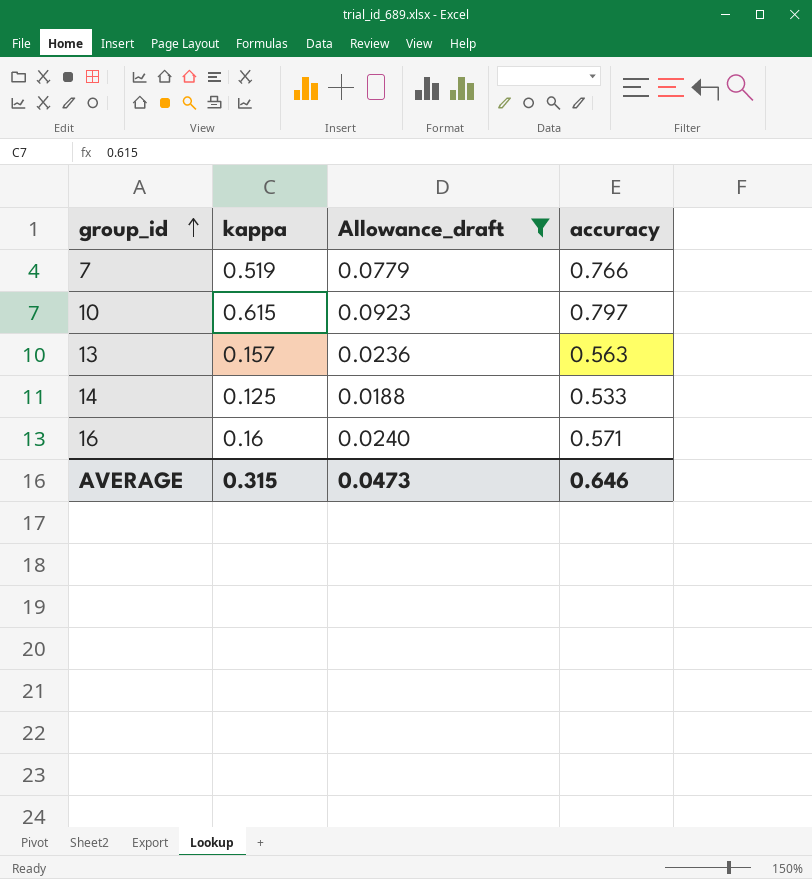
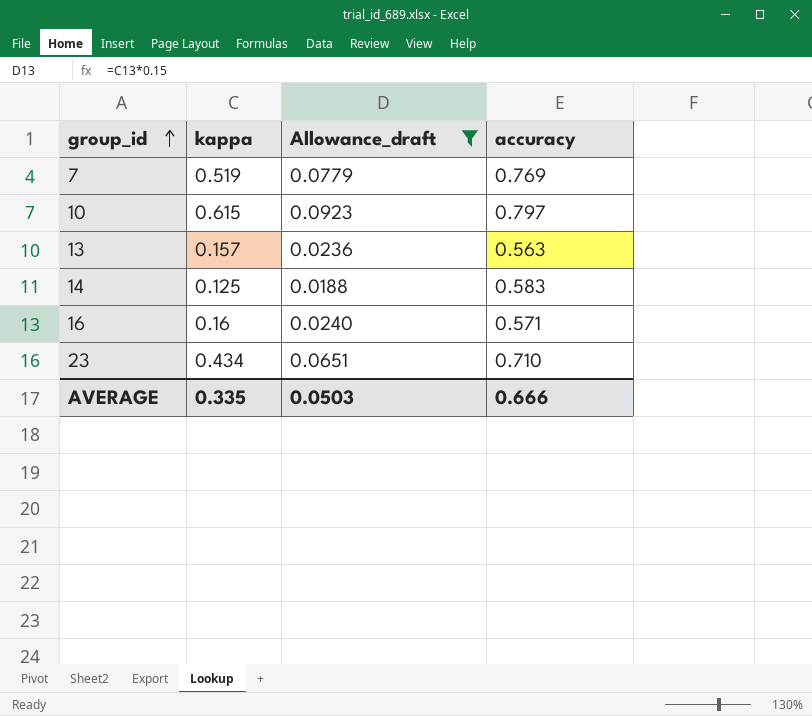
7 | accuracy: 0.766 -> 0.769
14 | accuracy: 0.533 -> 0.583
row 23: none -> 0.434 | 0.0651 | 0.710
AVERAGE | kappa: 0.315 -> 0.335
AVERAGE | Allowance_draft: 0.0473 -> 0.0503
AVERAGE | accuracy: 0.646 -> 0.666

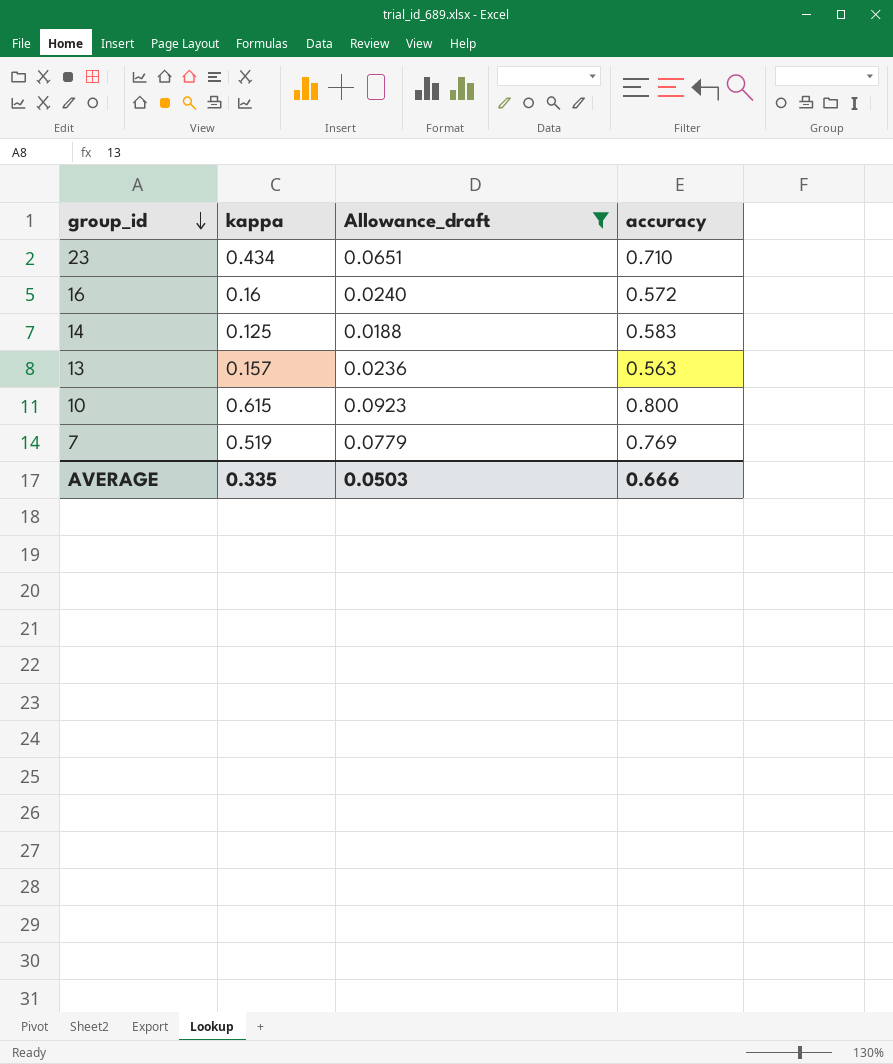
row order: group_id ascending -> group_id descending
16 | accuracy: 0.571 -> 0.572
10 | accuracy: 0.797 -> 0.800

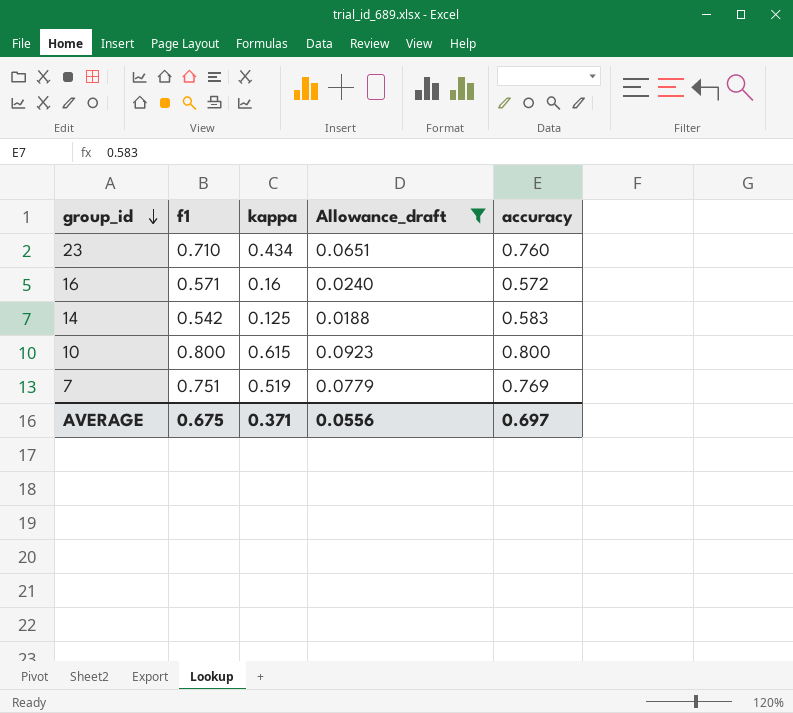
column f1 | position: none -> 2
row 13: 0.157 | 0.0236 | 0.563 -> none
23 | accuracy: 0.710 -> 0.760
AVERAGE | kappa: 0.335 -> 0.371
AVERAGE | Allowance_draft: 0.0503 -> 0.0556
AVERAGE | accuracy: 0.666 -> 0.697

